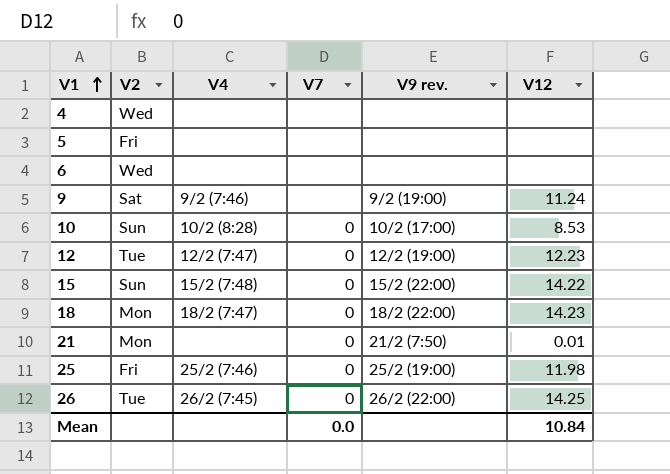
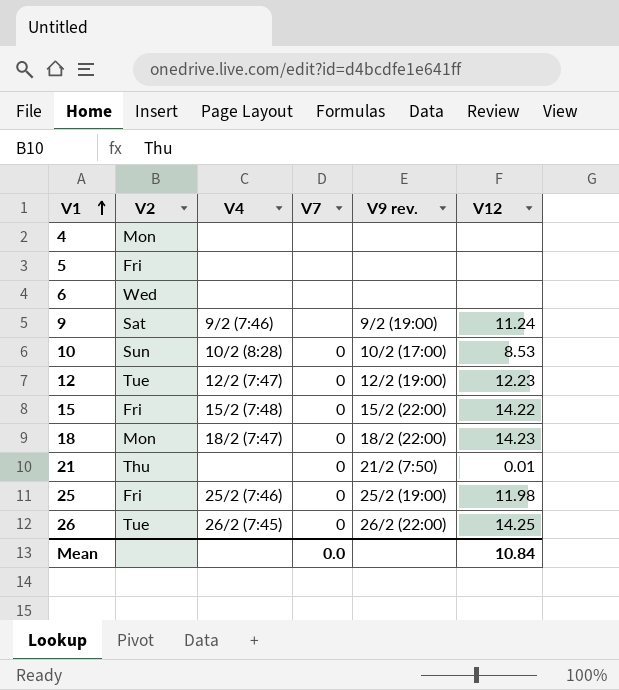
4 | V2: Wed -> Mon
15 | V2: Sun -> Fri
21 | V2: Mon -> Thu

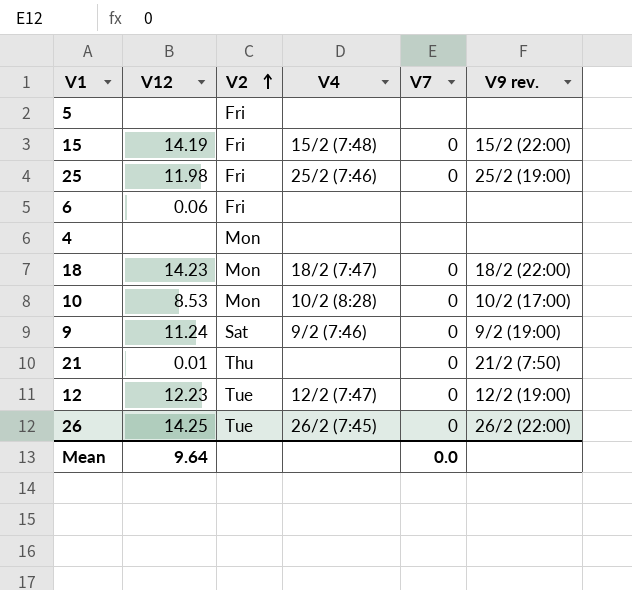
row order: V1 ascending -> V2 ascending
column V12 | position: 6 -> 2
15 | V12: 14.22 -> 14.19
6 | V12: none -> 0.06
6 | V2: Wed -> Fri
10 | V2: Sun -> Mon
9 | V7: none -> 0
Mean | V12: 10.84 -> 9.64

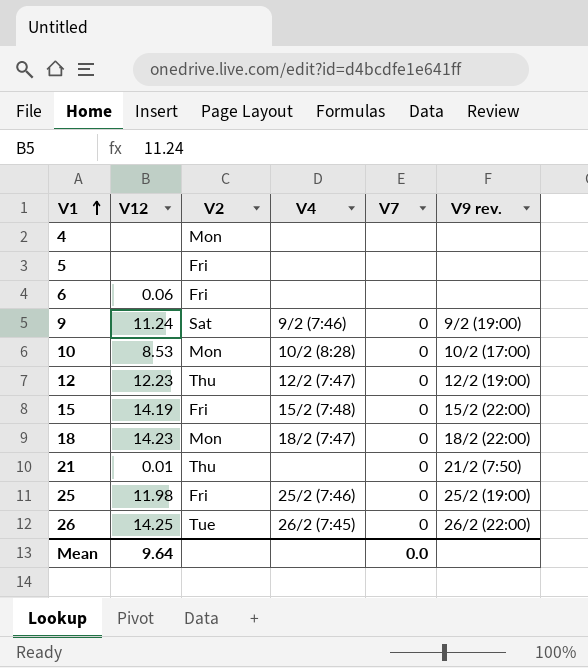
row order: V2 ascending -> V1 ascending
12 | V2: Tue -> Thu

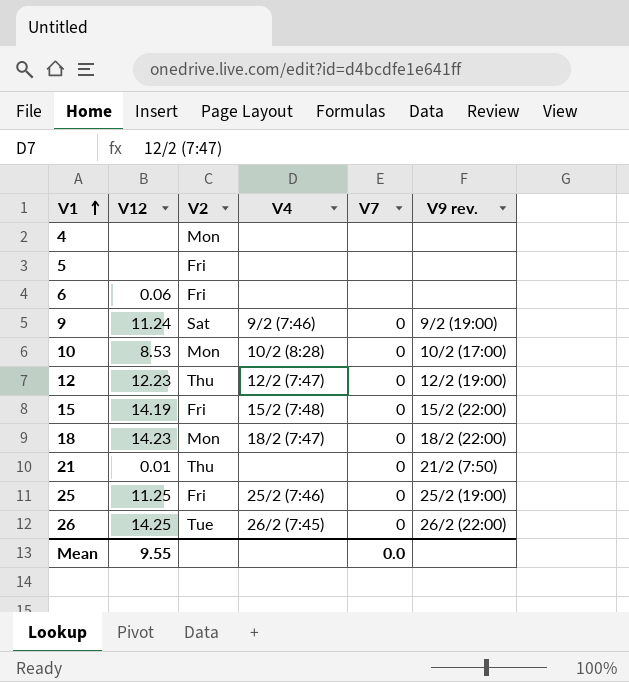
25 | V12: 11.98 -> 11.25
Mean | V12: 9.64 -> 9.55

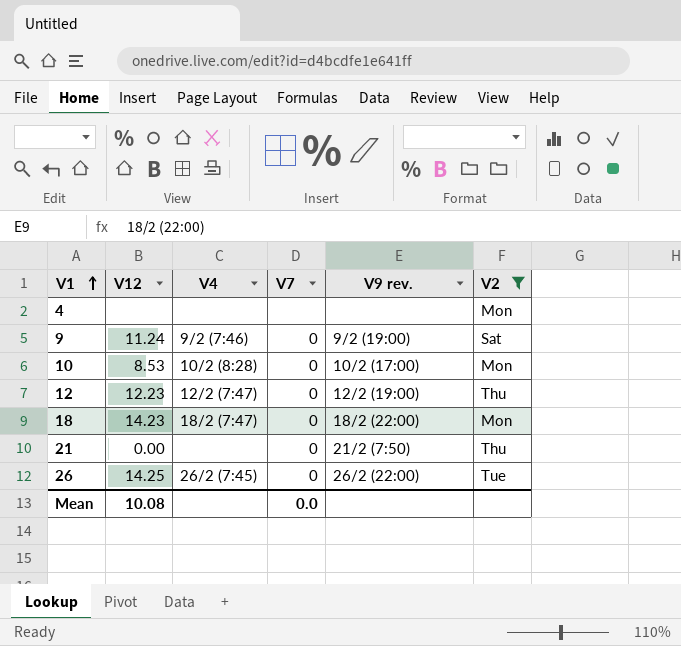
filter: none -> V2 != Fri
column V2 | position: 3 -> 6
21 | V12: 0.01 -> 0.00
Mean | V12: 9.55 -> 10.08

